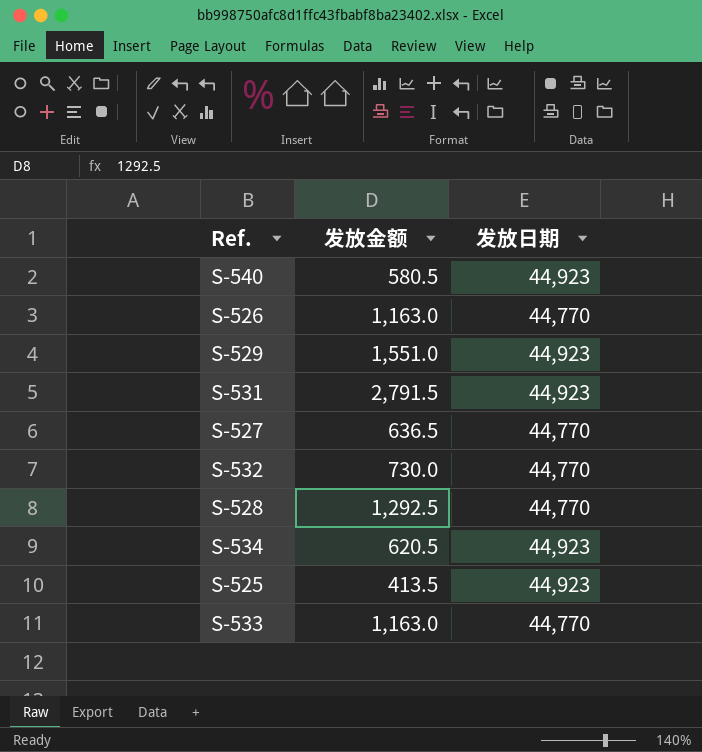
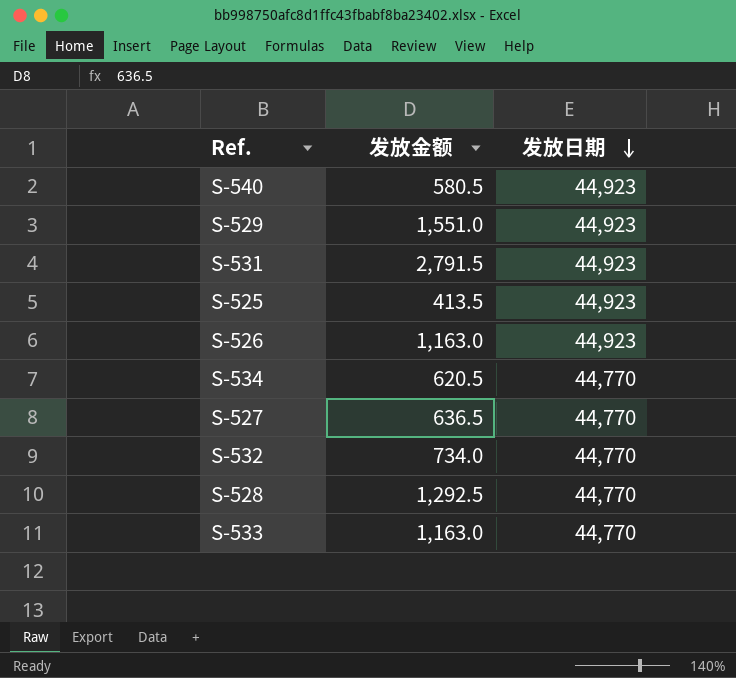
row order: none -> 发放日期 descending
S-526 | 发放日期: 44,770 -> 44,923
S-534 | 发放日期: 44,923 -> 44,770
S-532 | 发放金额: 730.0 -> 734.0

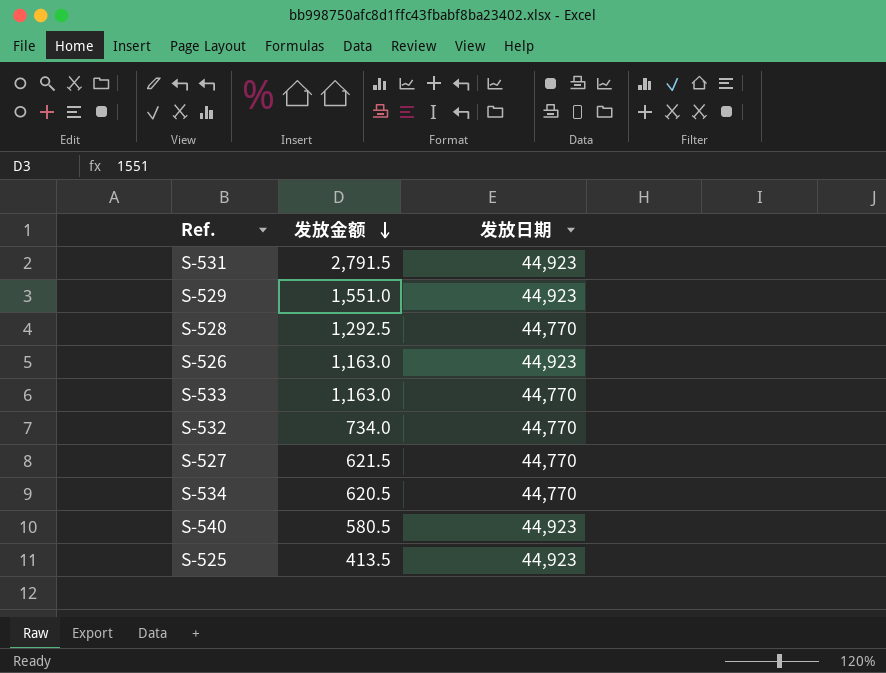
row order: 发放日期 descending -> 发放金额 descending
S-527 | 发放金额: 636.5 -> 621.5

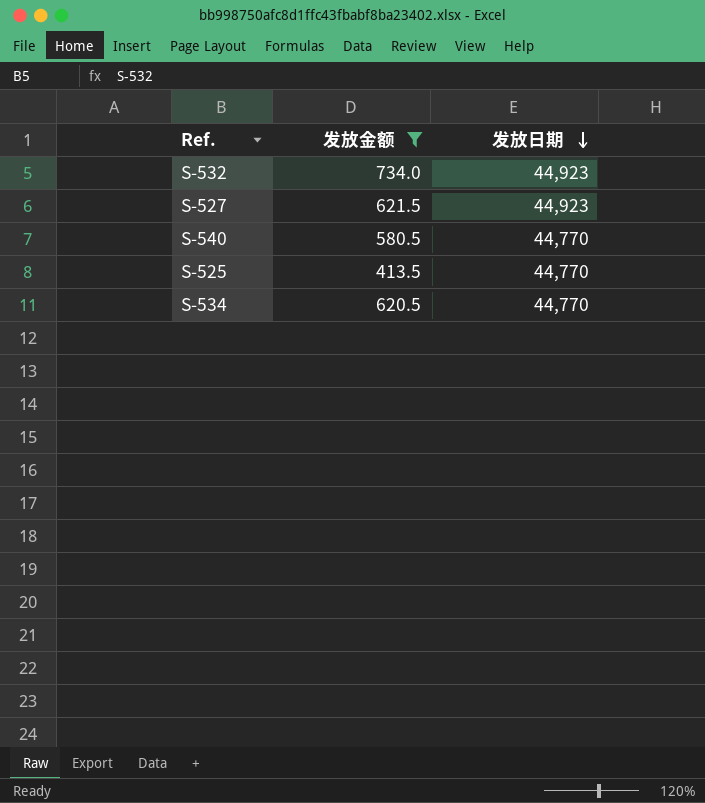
filter: none -> 发放金额 <= 734.0
row order: 发放金额 descending -> 发放日期 descending
S-532 | 发放日期: 44,770 -> 44,923
S-527 | 发放日期: 44,770 -> 44,923
S-540 | 发放日期: 44,923 -> 44,770
S-525 | 发放日期: 44,923 -> 44,770

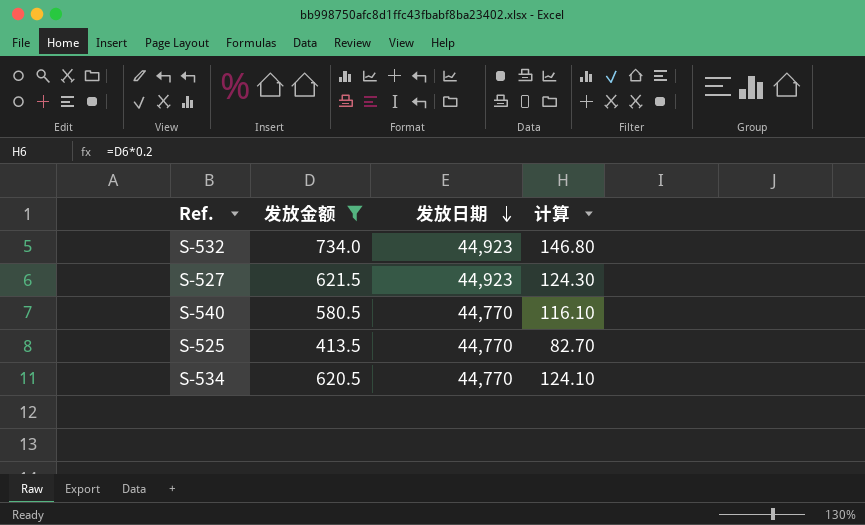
column 计算 | formula: none -> [发放金额] * 0.2

